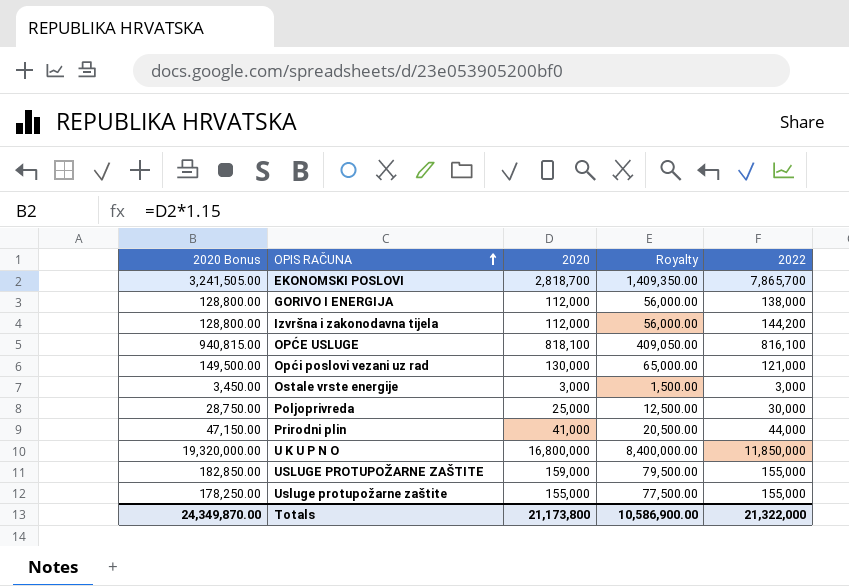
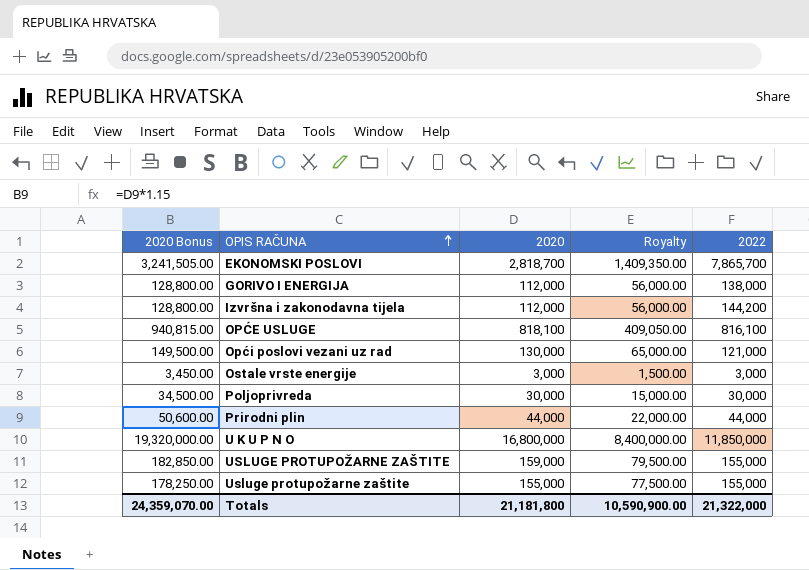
Poljoprivreda | 2020 Bonus: 28,750.00 -> 34,500.00
Poljoprivreda | 2020: 25,000 -> 30,000
Poljoprivreda | Royalty: 12,500.00 -> 15,000.00
Prirodni plin | 2020 Bonus: 47,150.00 -> 50,600.00
Prirodni plin | 2020: 41,000 -> 44,000
Prirodni plin | Royalty: 20,500.00 -> 22,000.00
Totals | 2020 Bonus: 24,349,870.00 -> 24,359,070.00
Totals | 2020: 21,173,800 -> 21,181,800
Totals | Royalty: 10,586,900.00 -> 10,590,900.00

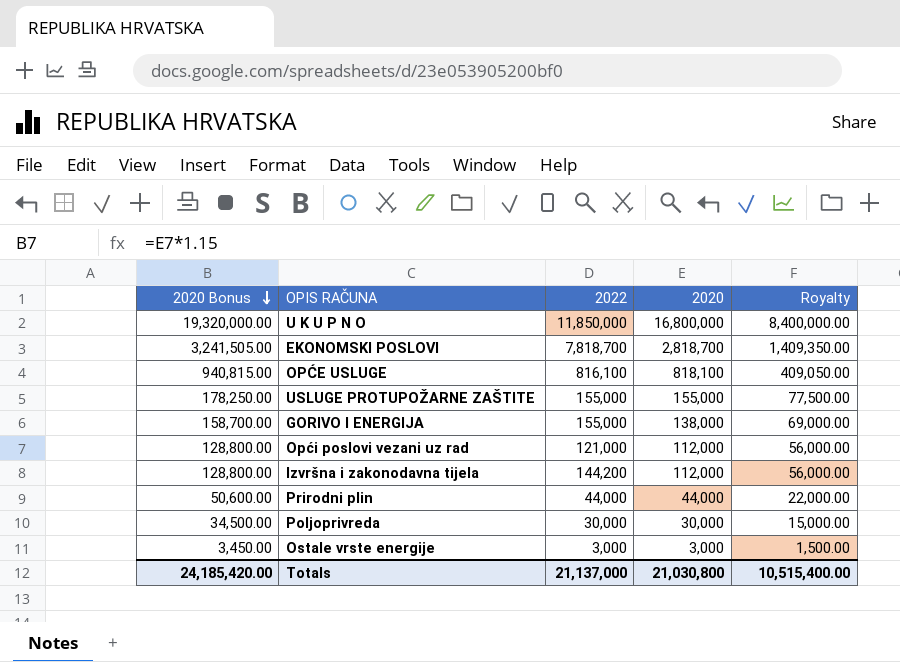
row order: OPIS RAČUNA ascending -> 2020 Bonus descending
column 2022 | position: 5 -> 3
row Usluge protupožarne zaštite: 178,250.00 | 155,000 | 77,500.00 | 155,000 -> none
EKONOMSKI POSLOVI | 2022: 7,865,700 -> 7,818,700
USLUGE PROTUPOŽARNE ZAŠTITE | 2020 Bonus: 182,850.00 -> 178,250.00
USLUGE PROTUPOŽARNE ZAŠTITE | 2020: 159,000 -> 155,000
USLUGE PROTUPOŽARNE ZAŠTITE | Royalty: 79,500.00 -> 77,500.00
GORIVO I ENERGIJA | 2020 Bonus: 128,800.00 -> 158,700.00
GORIVO I ENERGIJA | 2022: 138,000 -> 155,000
GORIVO I ENERGIJA | 2020: 112,000 -> 138,000
GORIVO I ENERGIJA | Royalty: 56,000.00 -> 69,000.00
Opći poslovi vezani uz rad | 2020 Bonus: 149,500.00 -> 128,800.00
Opći poslovi vezani uz rad | 2020: 130,000 -> 112,000
Opći poslovi vezani uz rad | Royalty: 65,000.00 -> 56,000.00
Totals | 2020 Bonus: 24,359,070.00 -> 24,185,420.00
Totals | 2022: 21,322,000 -> 21,137,000
Totals | 2020: 21,181,800 -> 21,030,800
Totals | Royalty: 10,590,900.00 -> 10,515,400.00

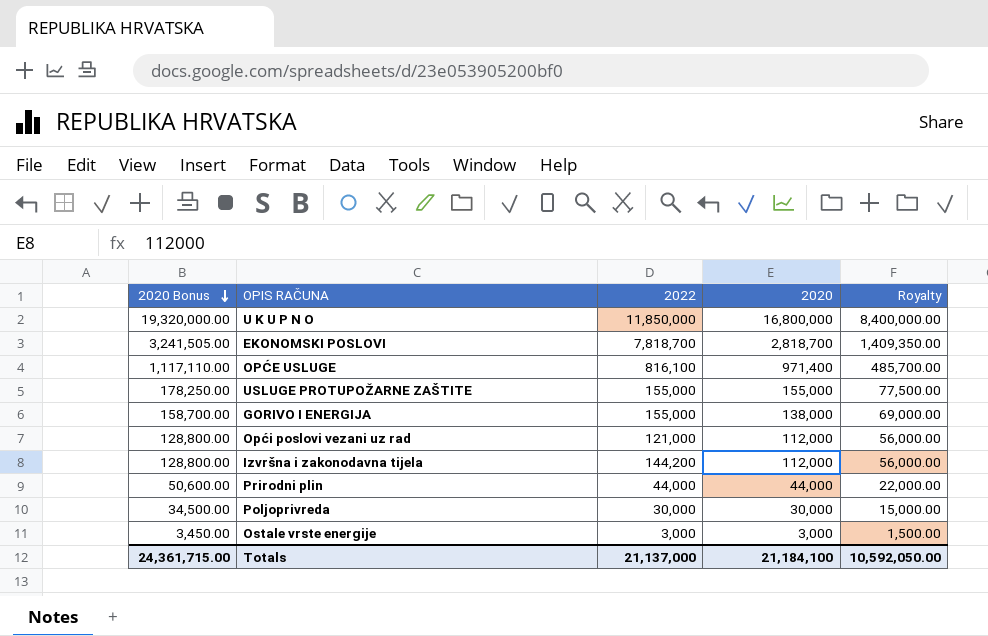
OPĆE USLUGE | 2020 Bonus: 940,815.00 -> 1,117,110.00
OPĆE USLUGE | 2020: 818,100 -> 971,400
OPĆE USLUGE | Royalty: 409,050.00 -> 485,700.00
Totals | 2020 Bonus: 24,185,420.00 -> 24,361,715.00
Totals | 2020: 21,030,800 -> 21,184,100
Totals | Royalty: 10,515,400.00 -> 10,592,050.00

